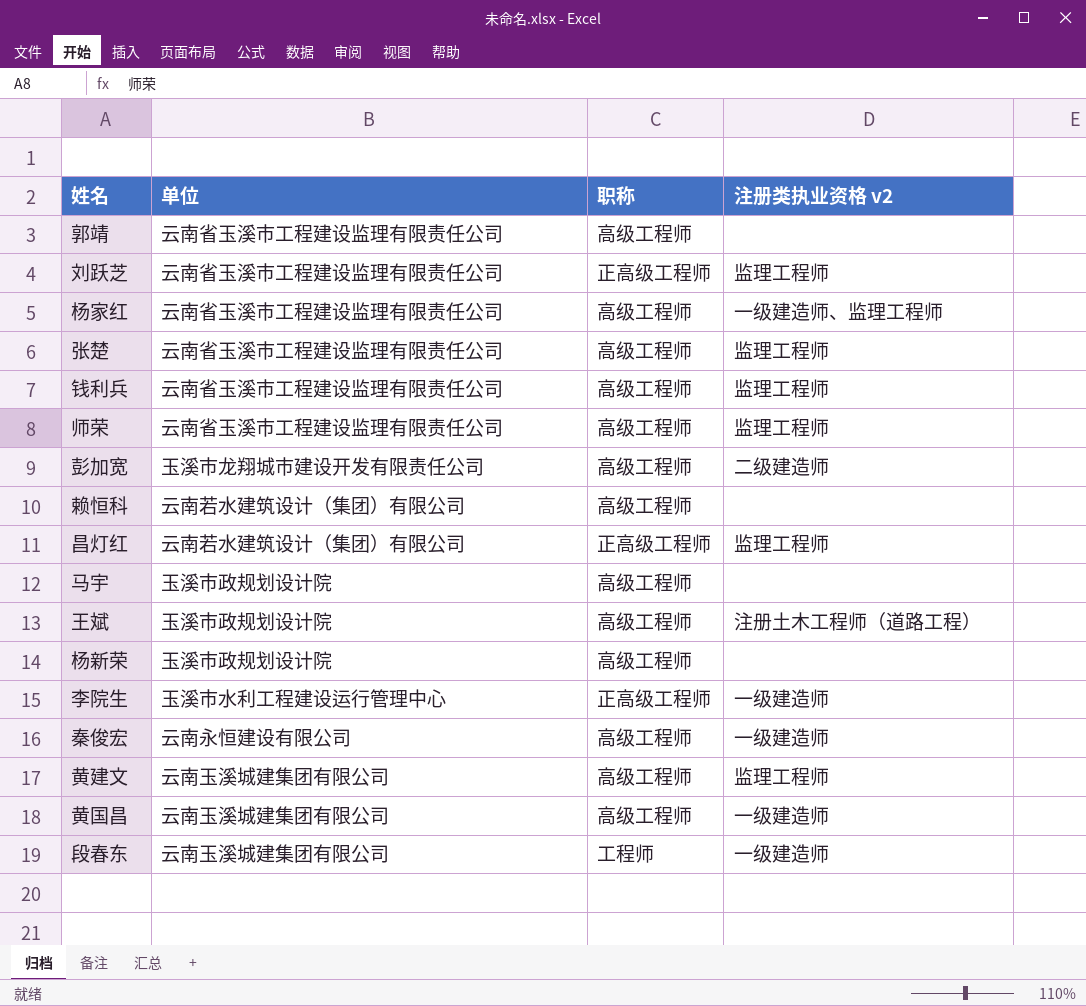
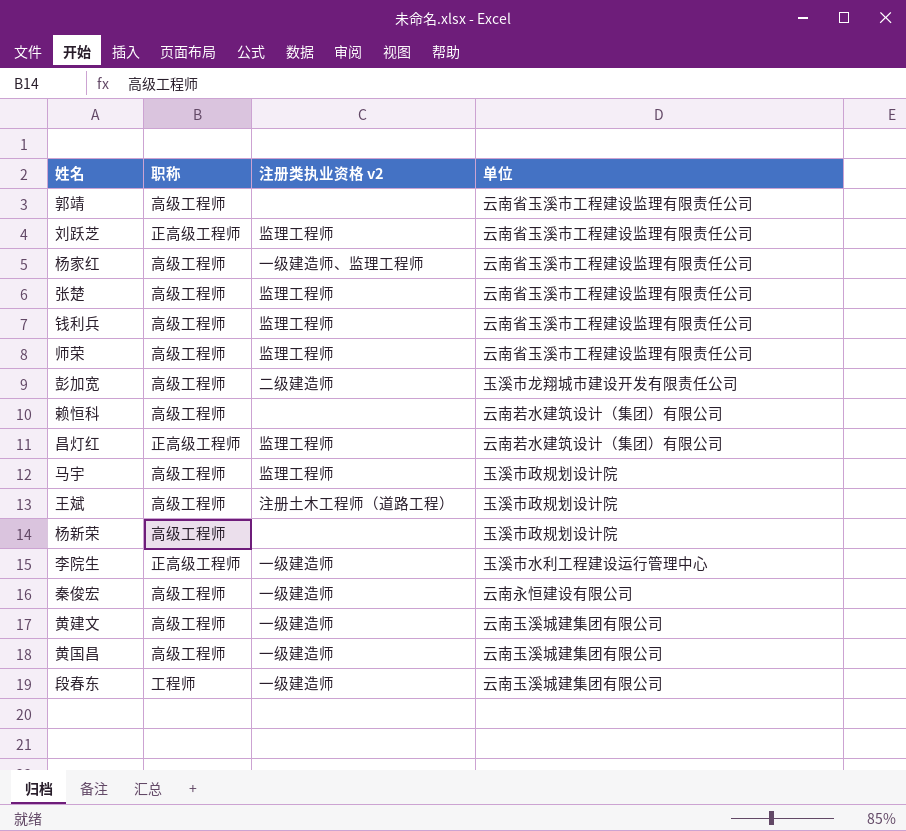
column 单位 | position: 2 -> 4
马宇 | 注册类执业资格 v2: none -> 监理工程师
黄建文 | 注册类执业资格 v2: 监理工程师 -> 一级建造师

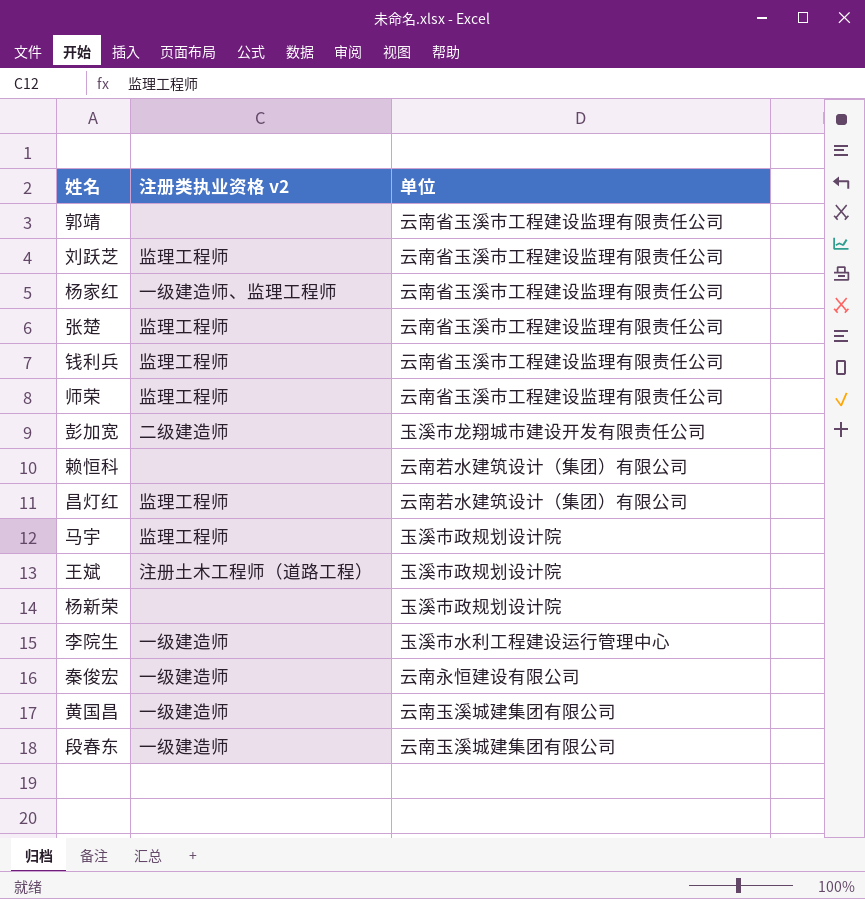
column 职称 | position: 2 -> none
row 黄建文: 高级工程师 | 一级建造师 | 云南玉溪城建集团有限公司 -> none

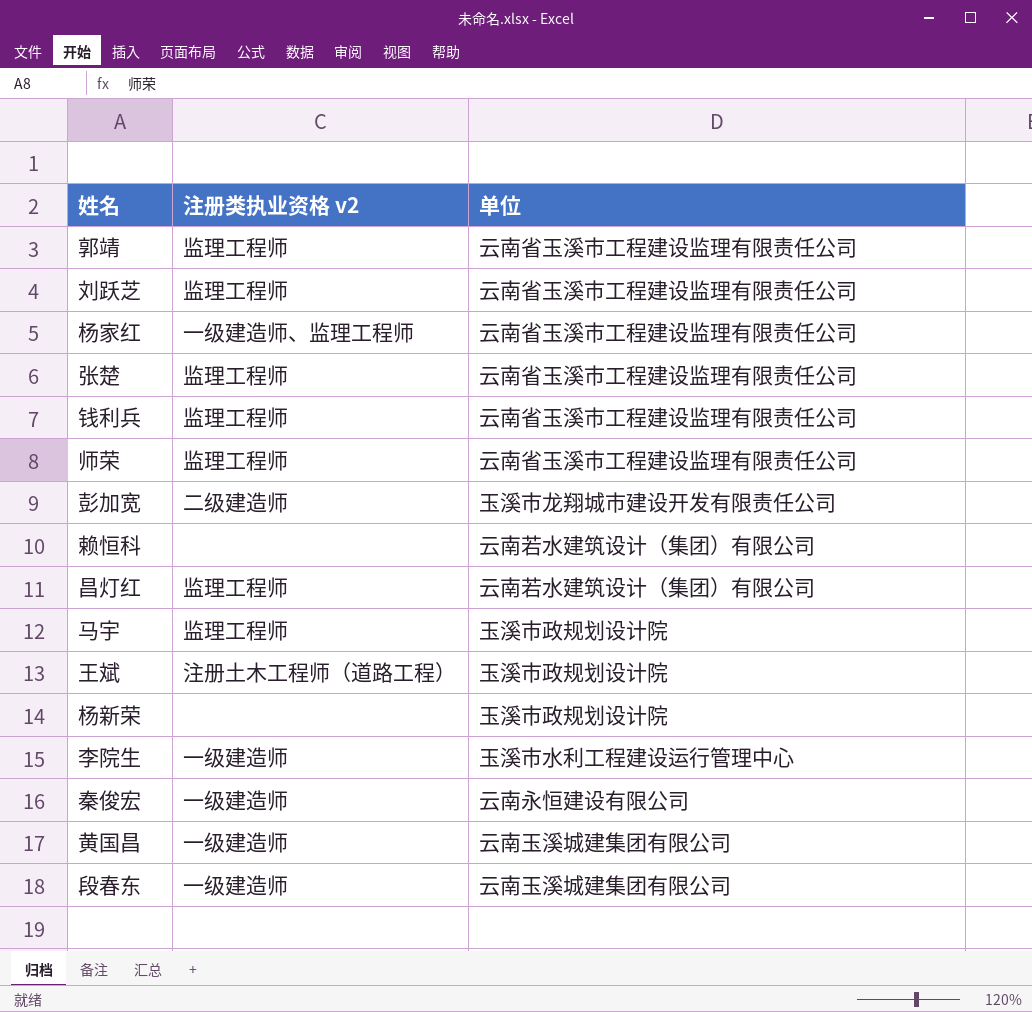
郭靖 | 注册类执业资格 v2: none -> 监理工程师

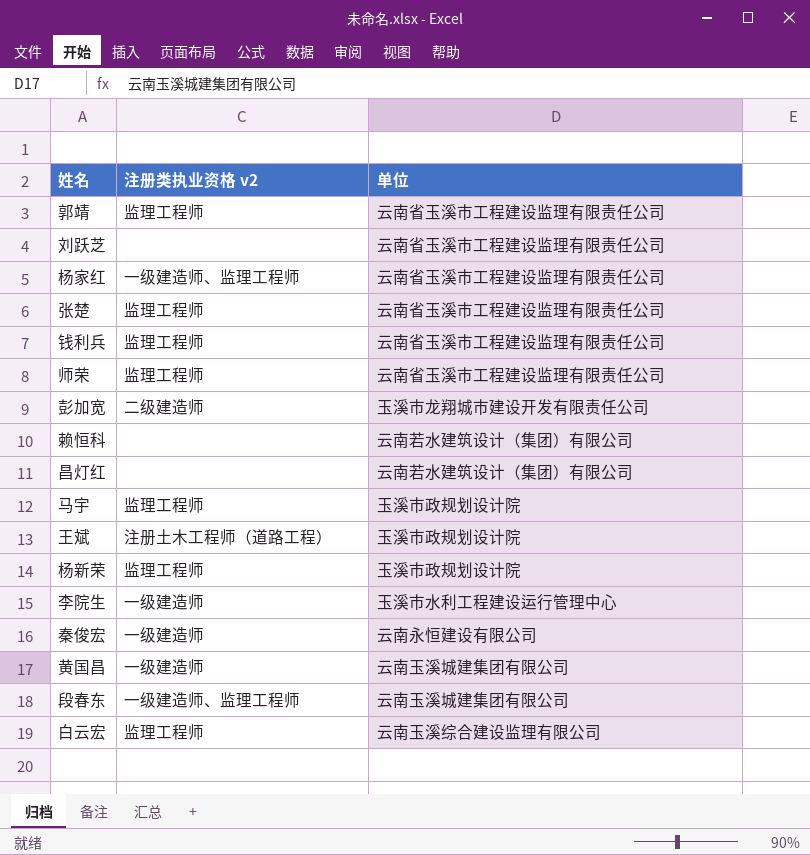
刘跃芝 | 注册类执业资格 v2: 监理工程师 -> none
昌灯红 | 注册类执业资格 v2: 监理工程师 -> none
杨新荣 | 注册类执业资格 v2: none -> 监理工程师
段春东 | 注册类执业资格 v2: 一级建造师 -> 一级建造师、监理工程师
row 白云宏: none -> 监理工程师 | 云南玉溪综合建设监理有限公司

